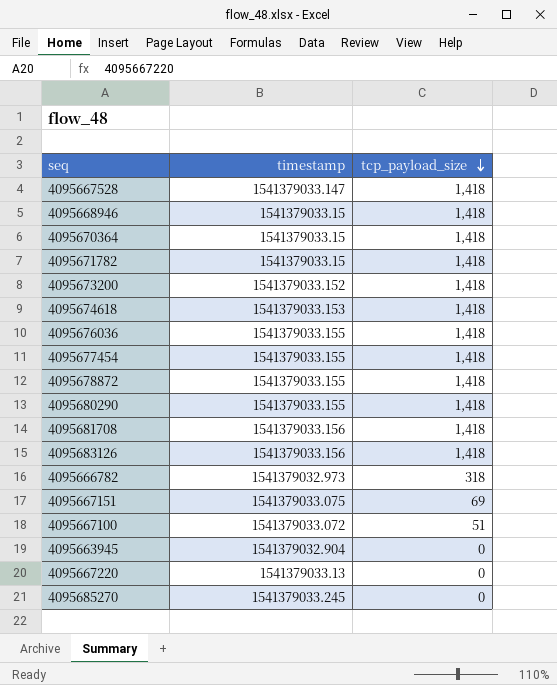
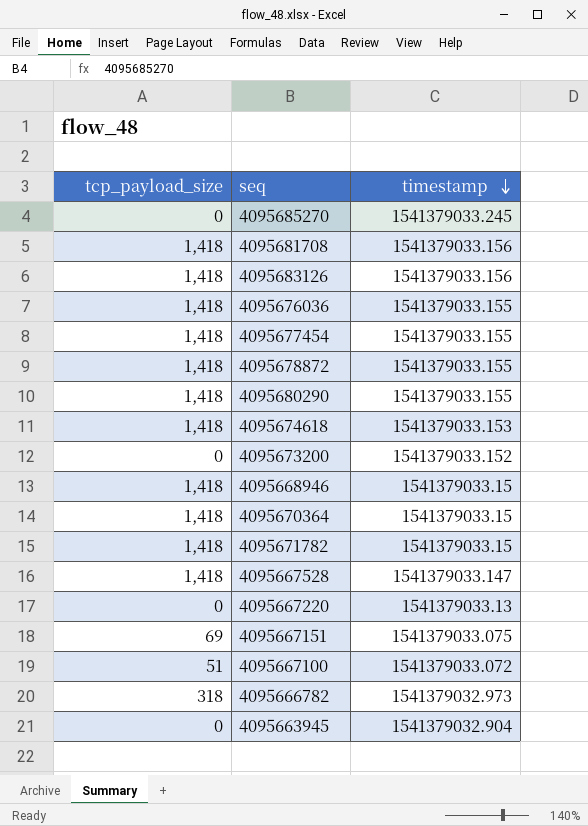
row order: tcp_payload_size descending -> timestamp descending
column tcp_payload_size | position: 3 -> 1
4095673200 | tcp_payload_size: 1,418 -> 0

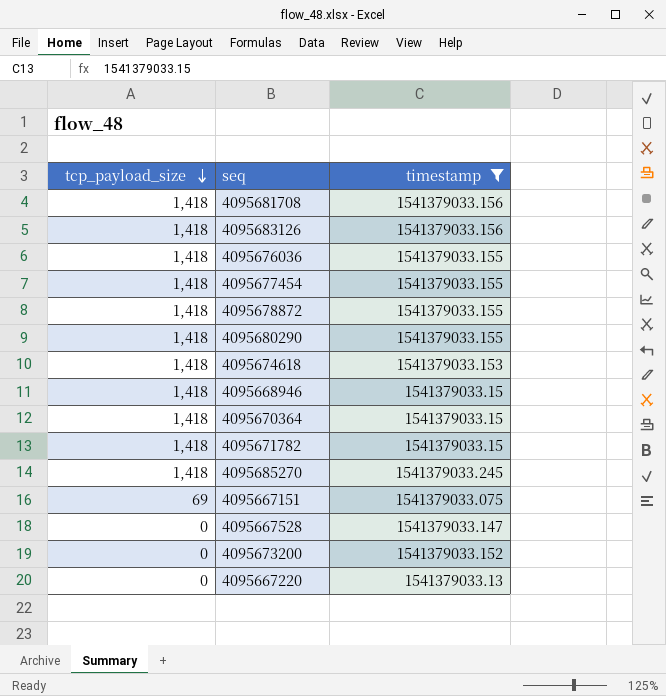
filter: none -> timestamp >= 1541379033.075
row order: timestamp descending -> tcp_payload_size descending
4095685270 | tcp_payload_size: 0 -> 1,418
4095667528 | tcp_payload_size: 1,418 -> 0

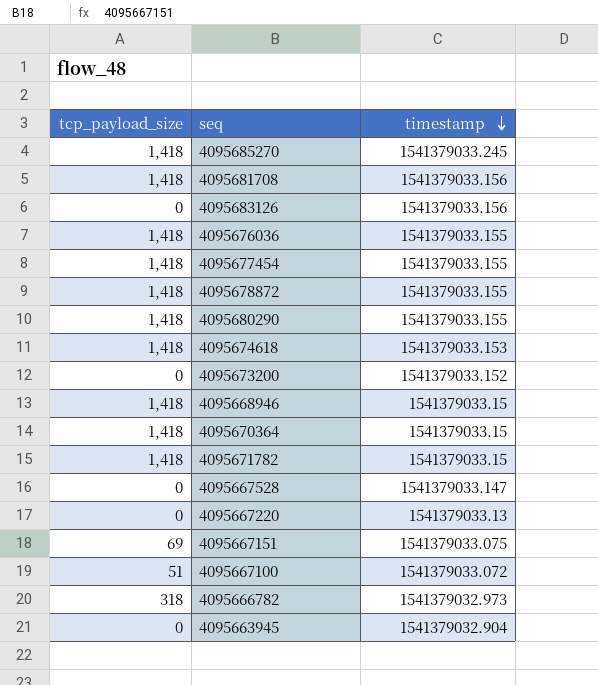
filter: timestamp >= 1541379033.075 -> none
row order: tcp_payload_size descending -> timestamp descending
4095683126 | tcp_payload_size: 1,418 -> 0

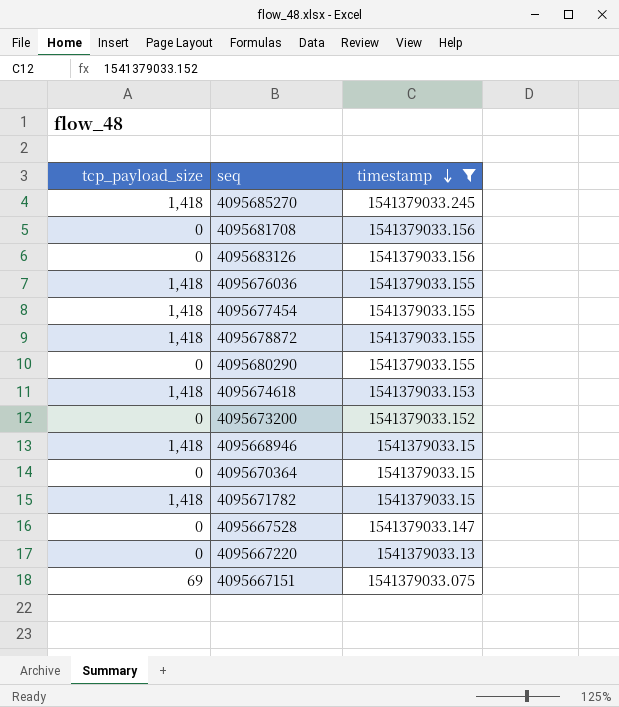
filter: none -> timestamp >= 1541379033.075
4095681708 | tcp_payload_size: 1,418 -> 0
4095680290 | tcp_payload_size: 1,418 -> 0
4095670364 | tcp_payload_size: 1,418 -> 0

